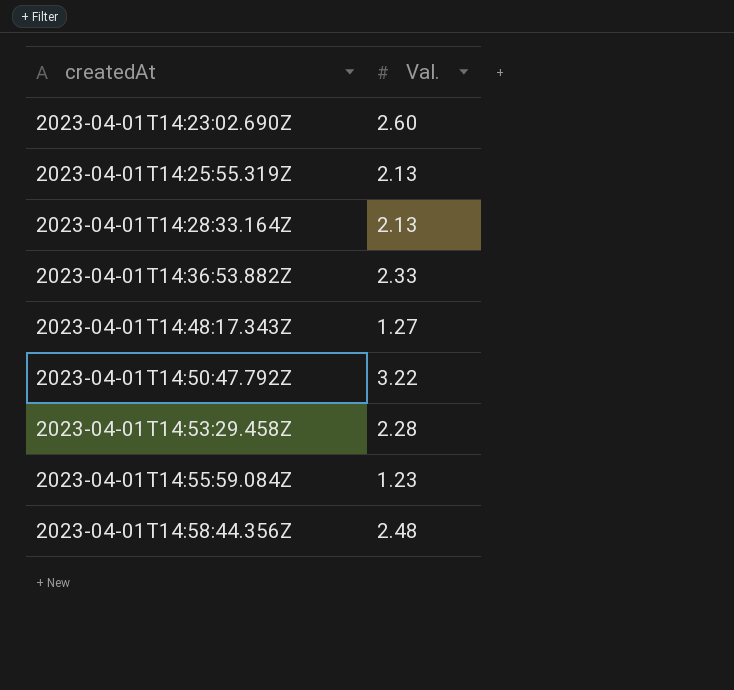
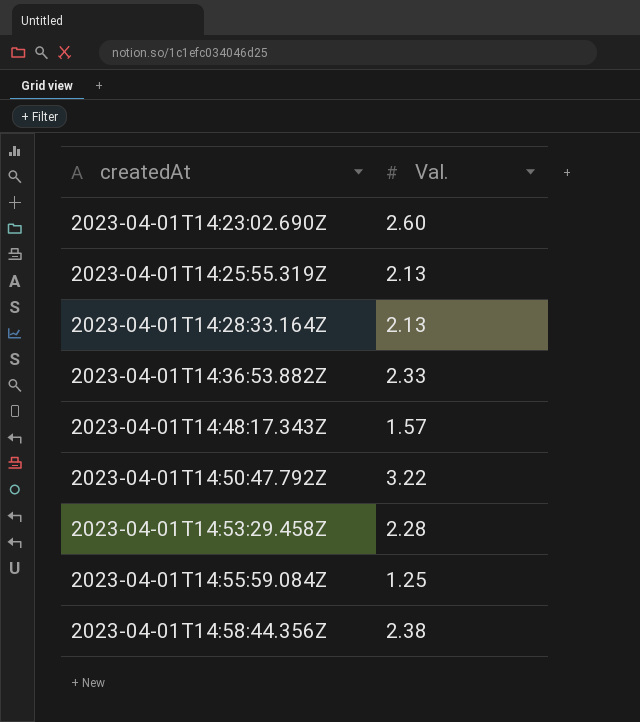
2023-04-01T14:48:17.343Z | Val.: 1.27 -> 1.57
2023-04-01T14:55:59.084Z | Val.: 1.23 -> 1.25
2023-04-01T14:58:44.356Z | Val.: 2.48 -> 2.38

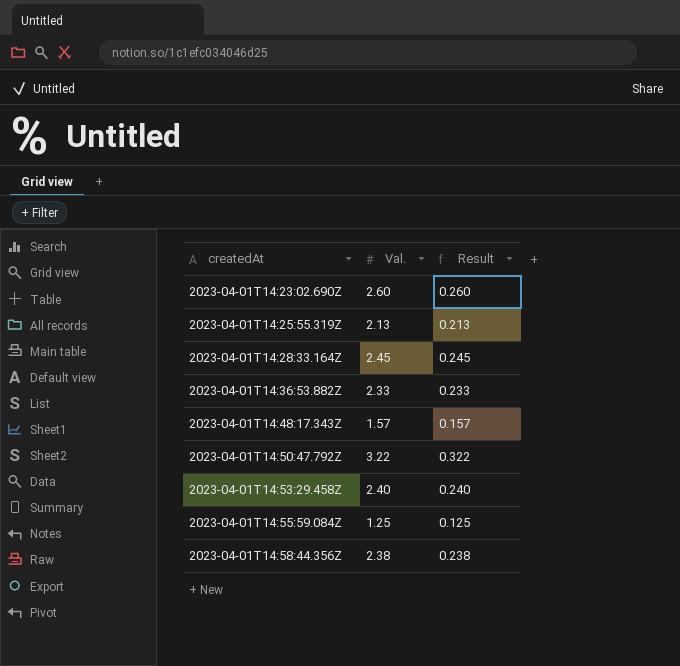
column Result | formula: none -> [Val.] * 0.1
2023-04-01T14:28:33.164Z | Val.: 2.13 -> 2.45
2023-04-01T14:53:29.458Z | Val.: 2.28 -> 2.40

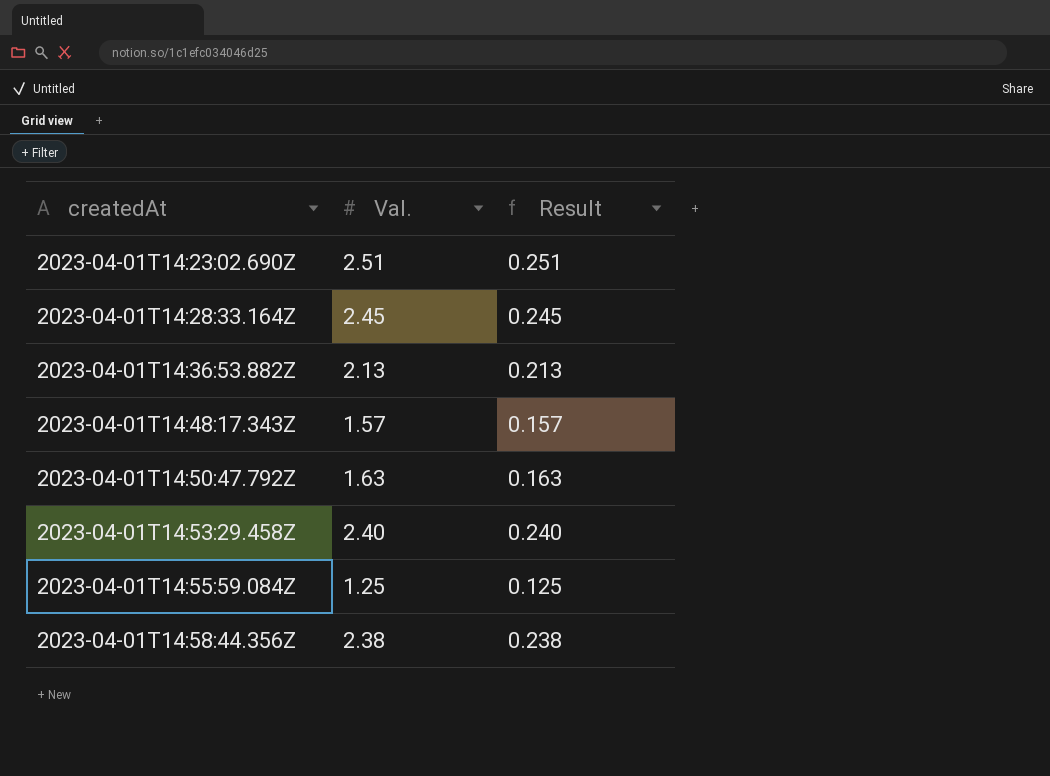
row 2023-04-01T14:25:55.319Z: 2.13 | 0.213 -> none
2023-04-01T14:23:02.690Z | Val.: 2.60 -> 2.51
2023-04-01T14:23:02.690Z | Result: 0.260 -> 0.251
2023-04-01T14:36:53.882Z | Val.: 2.33 -> 2.13
2023-04-01T14:36:53.882Z | Result: 0.233 -> 0.213
2023-04-01T14:50:47.792Z | Val.: 3.22 -> 1.63
2023-04-01T14:50:47.792Z | Result: 0.322 -> 0.163

